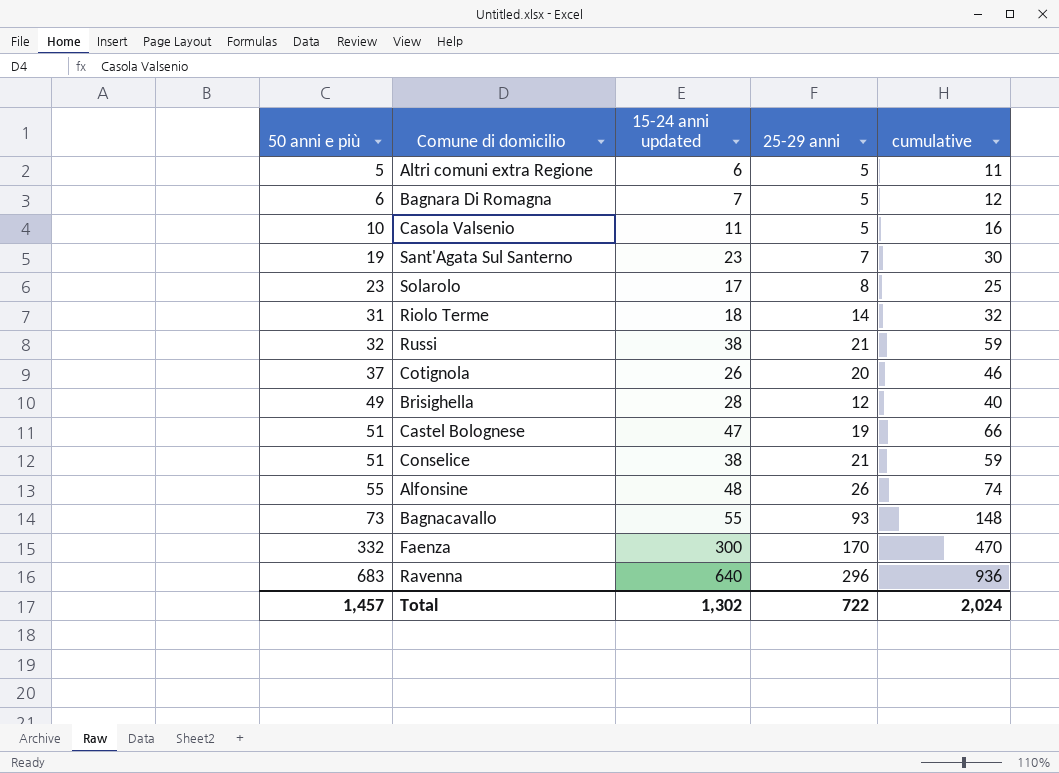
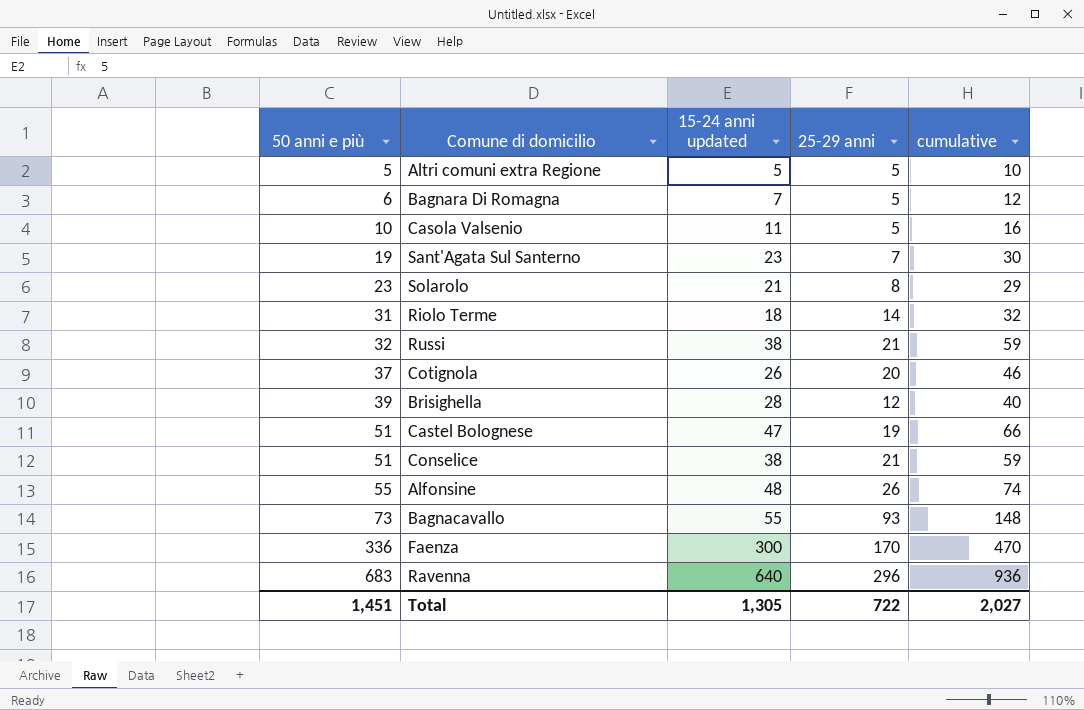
Altri comuni extra Regione | 15-24 anni updated: 6 -> 5
Altri comuni extra Regione | cumulative: 11 -> 10
Solarolo | 15-24 anni updated: 17 -> 21
Solarolo | cumulative: 25 -> 29
Brisighella | 50 anni e più: 49 -> 39
Faenza | 50 anni e più: 332 -> 336
Total | 50 anni e più: 1,457 -> 1,451
Total | 15-24 anni updated: 1,302 -> 1,305
Total | cumulative: 2,024 -> 2,027

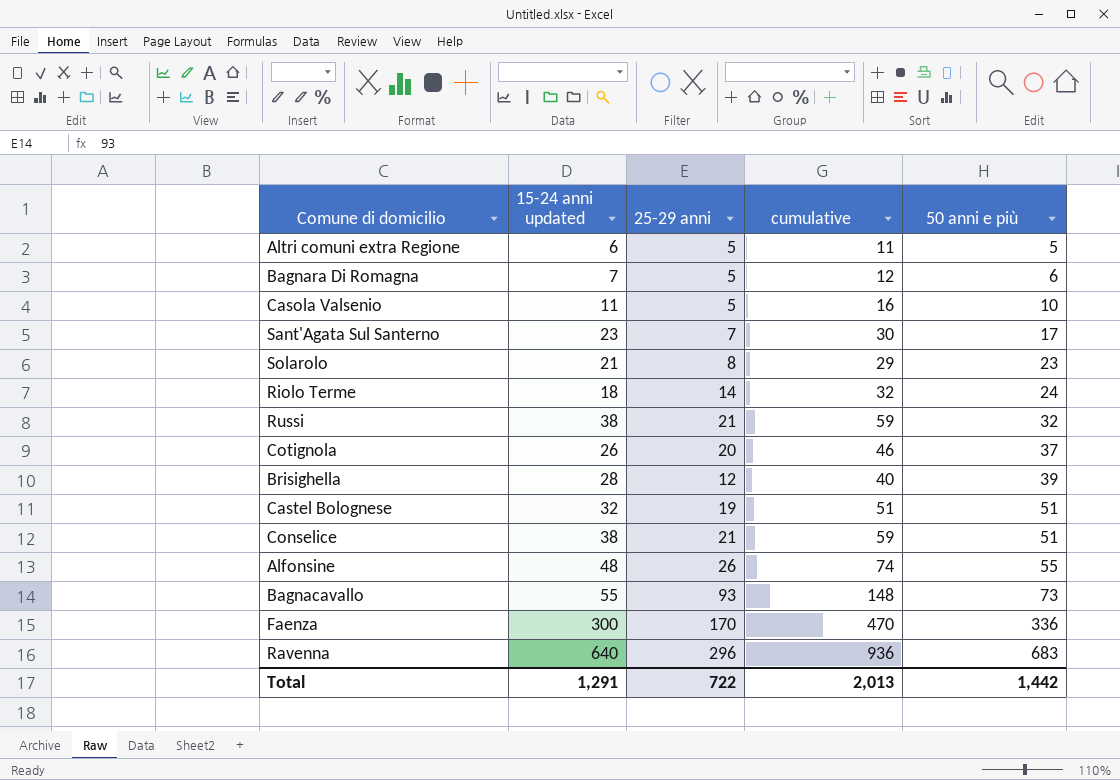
column 50 anni e più | position: 1 -> 5
Altri comuni extra Regione | 15-24 anni updated: 5 -> 6
Altri comuni extra Regione | cumulative: 10 -> 11
Sant'Agata Sul Santerno | 50 anni e più: 19 -> 17
Riolo Terme | 50 anni e più: 31 -> 24
Castel Bolognese | 15-24 anni updated: 47 -> 32
Castel Bolognese | cumulative: 66 -> 51
Total | 15-24 anni updated: 1,305 -> 1,291
Total | cumulative: 2,027 -> 2,013
Total | 50 anni e più: 1,451 -> 1,442

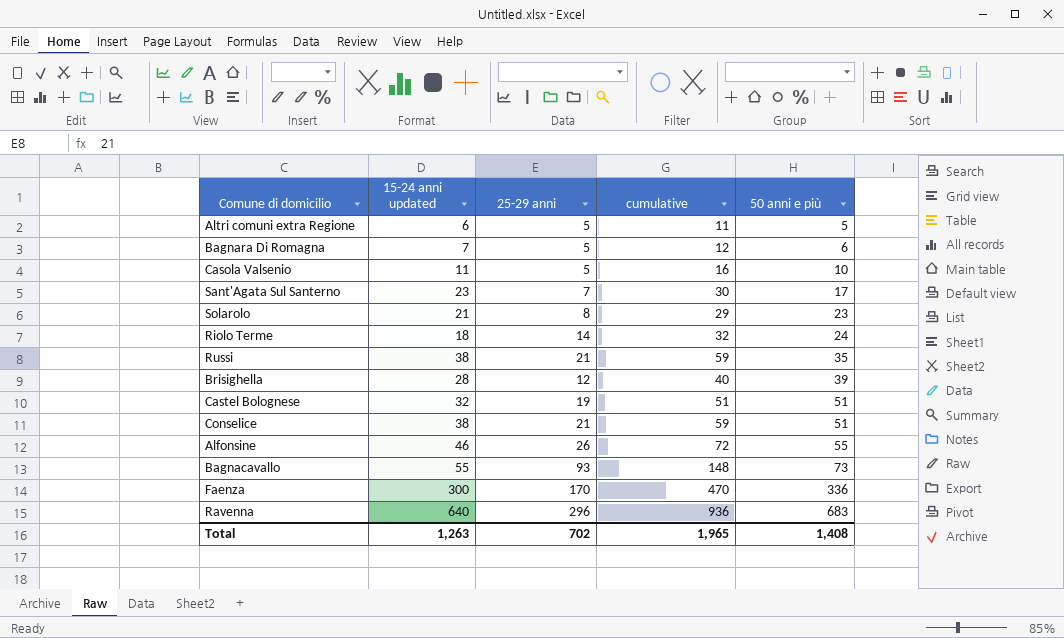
row Cotignola: 26 | 20 | 46 | 37 -> none
Russi | 50 anni e più: 32 -> 35
Alfonsine | 15-24 anni updated: 48 -> 46
Alfonsine | cumulative: 74 -> 72
Total | 15-24 anni updated: 1,291 -> 1,263
Total | 25-29 anni: 722 -> 702
Total | cumulative: 2,013 -> 1,965
Total | 50 anni e più: 1,442 -> 1,408

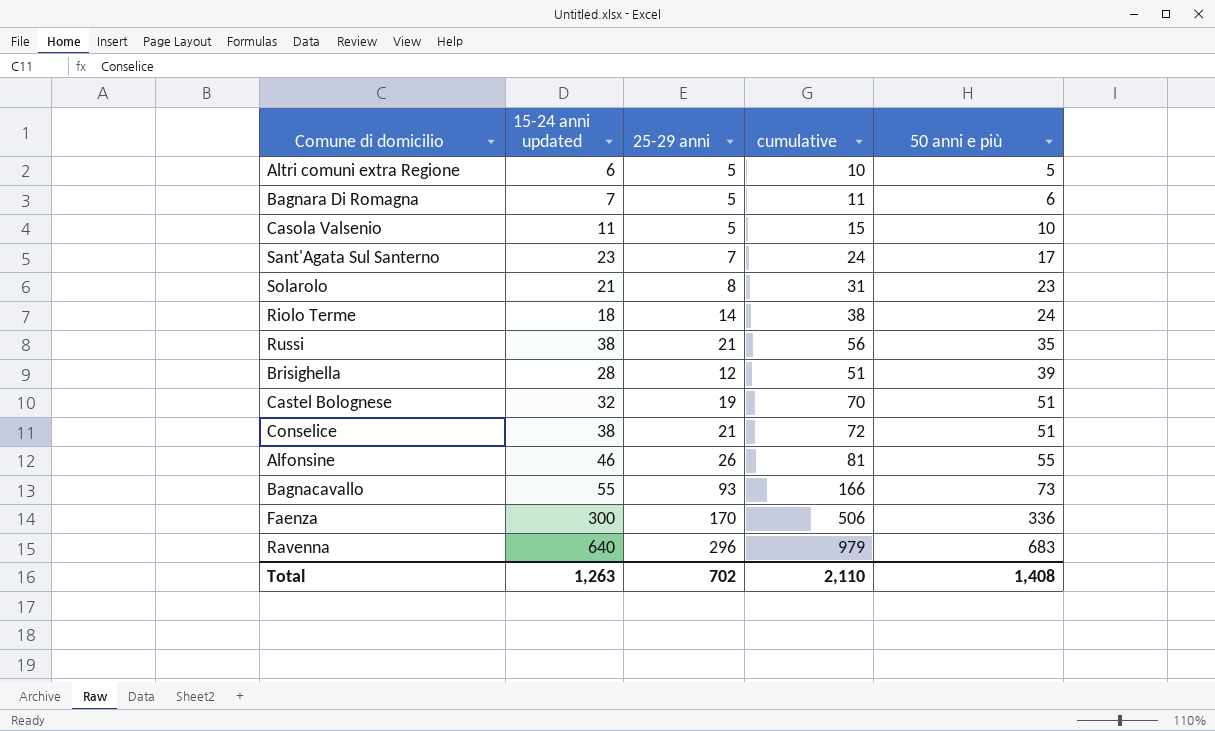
column cumulative | formula: [15-24 anni updated] + [25-29 anni] -> [25-29 anni] + [50 anni e più]
Total | cumulative: 1,965 -> 2,110

